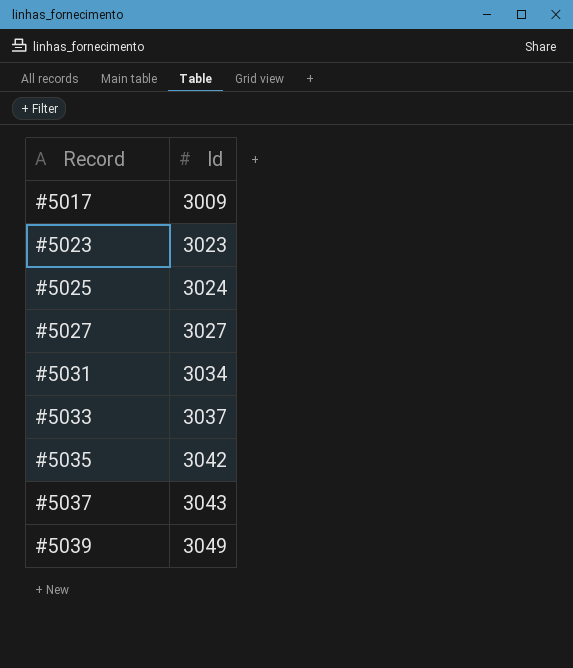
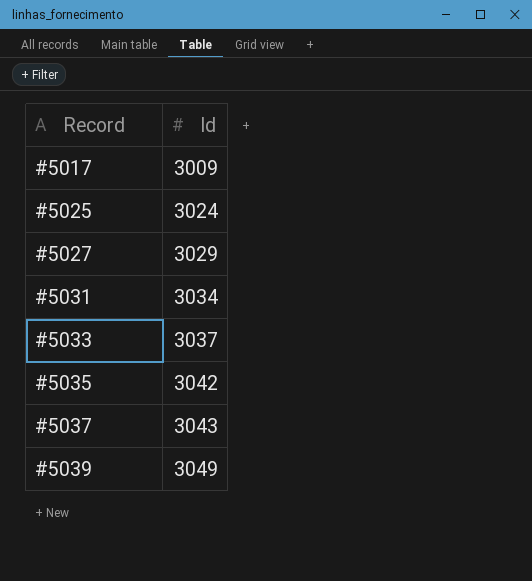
row #5023: 3023 -> none
#5027 | Id: 3027 -> 3029

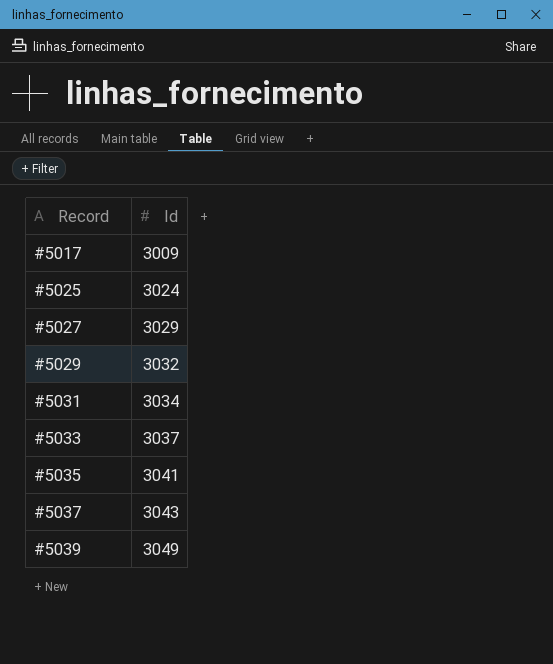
row #5029: none -> 3032
#5035 | Id: 3042 -> 3041

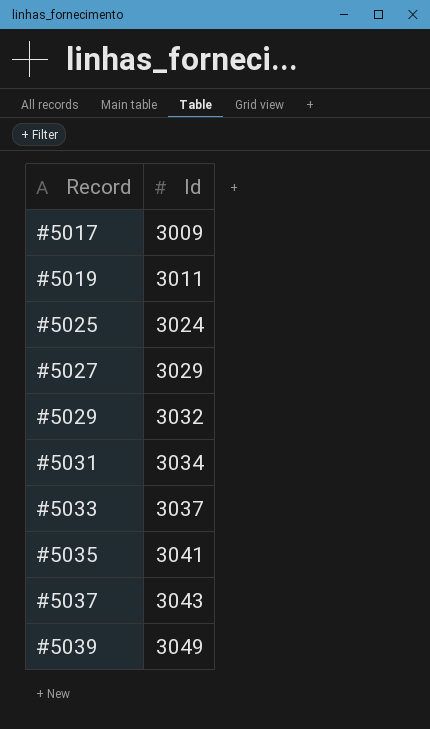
row #5019: none -> 3011

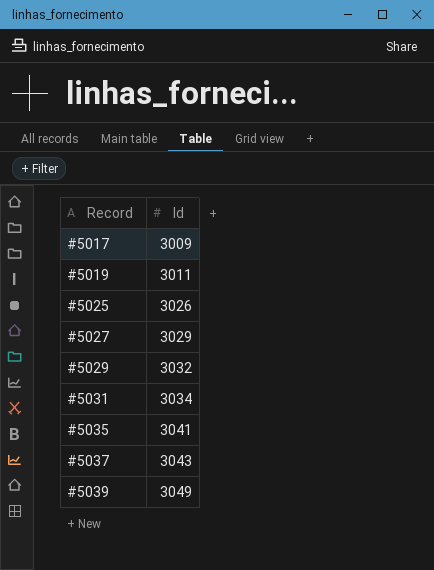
row #5033: 3037 -> none
#5025 | Id: 3024 -> 3026

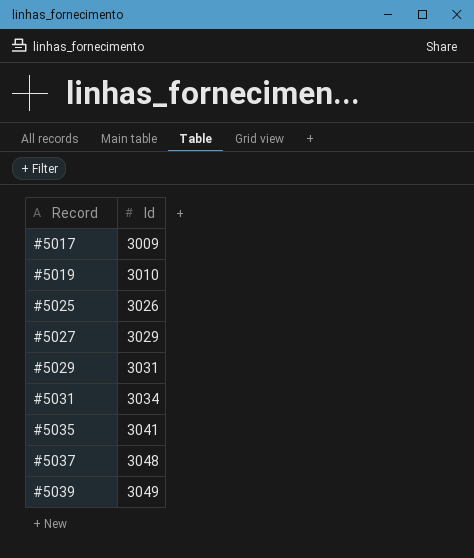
#5019 | Id: 3011 -> 3010
#5029 | Id: 3032 -> 3031
#5037 | Id: 3043 -> 3048

